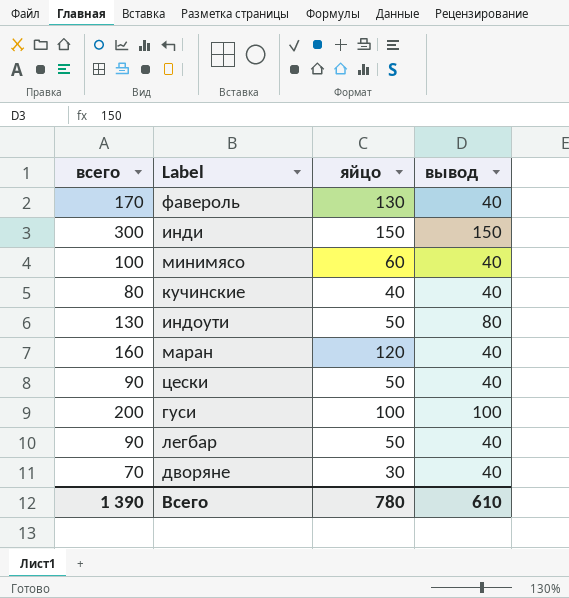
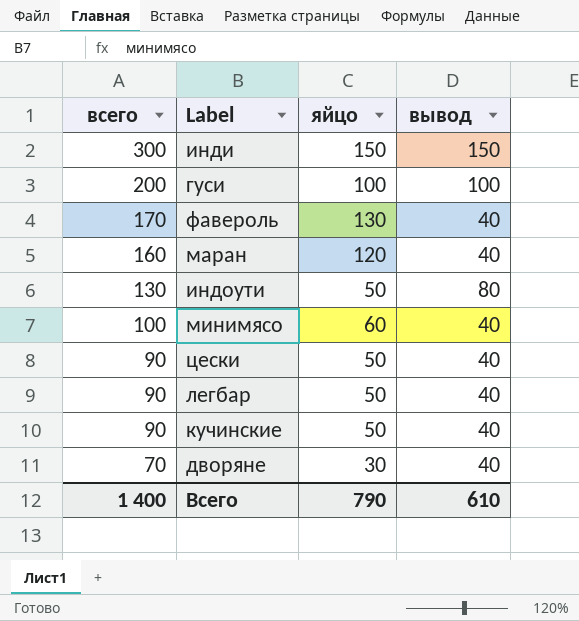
row order: none -> всего descending
кучинские | всего: 80 -> 90
кучинские | яйцо: 40 -> 50
Всего | всего: 1 390 -> 1 400
Всего | яйцо: 780 -> 790

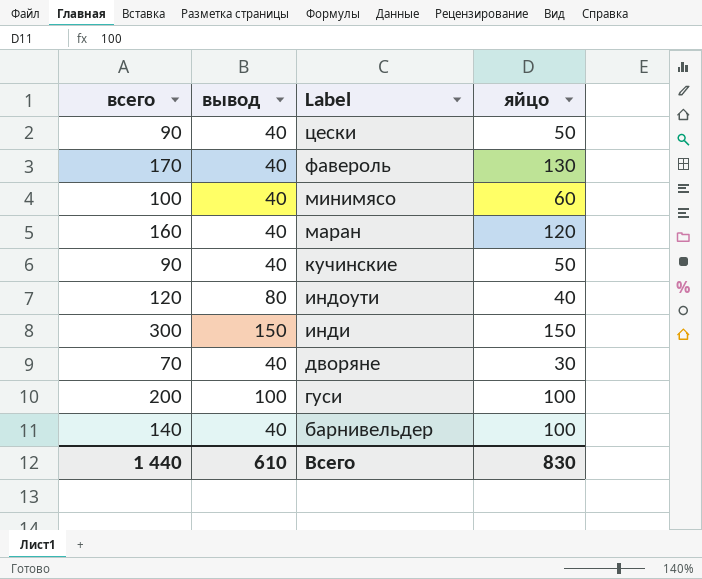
row order: всего descending -> Label descending
column вывод | position: 4 -> 2
row легбар: 90 | 50 | 40 -> none
индоути | всего: 130 -> 120
индоути | яйцо: 50 -> 40
row барнивельдер: none -> 140 | 40 | 100
Всего | всего: 1 400 -> 1 440
Всего | яйцо: 790 -> 830

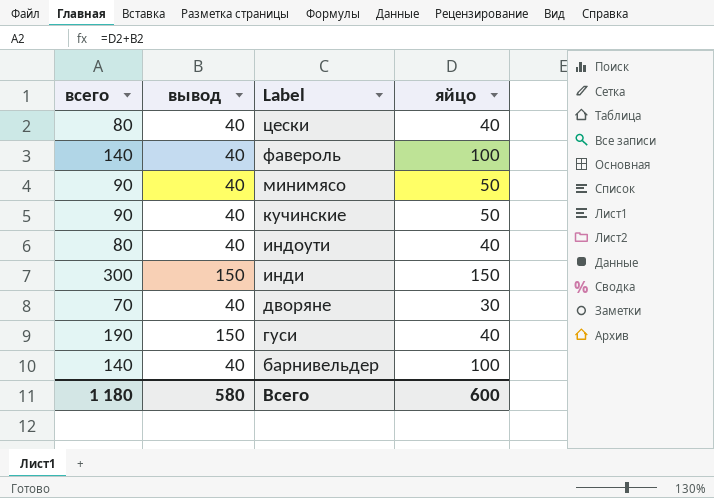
row маран: 160 | 40 | 120 -> none
цески | всего: 90 -> 80
цески | яйцо: 50 -> 40
фавероль | всего: 170 -> 140
фавероль | яйцо: 130 -> 100
минимясо | всего: 100 -> 90
минимясо | яйцо: 60 -> 50
индоути | всего: 120 -> 80
индоути | вывод: 80 -> 40
гуси | всего: 200 -> 190
гуси | вывод: 100 -> 150
гуси | яйцо: 100 -> 40
Всего | всего: 1 440 -> 1 180
Всего | вывод: 610 -> 580
Всего | яйцо: 830 -> 600

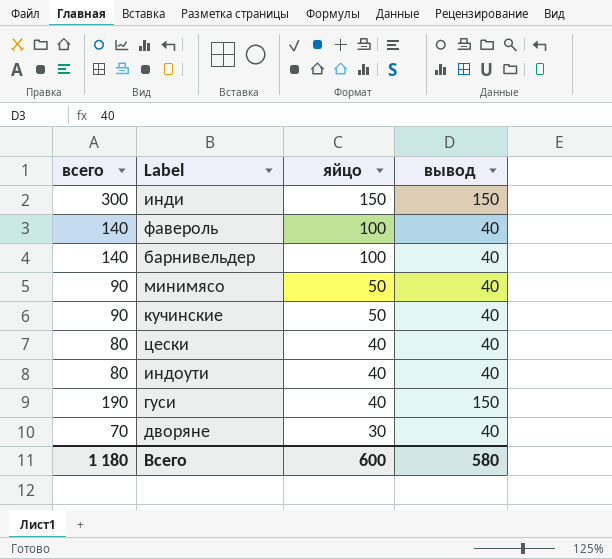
row order: Label descending -> яйцо descending
column вывод | position: 2 -> 4

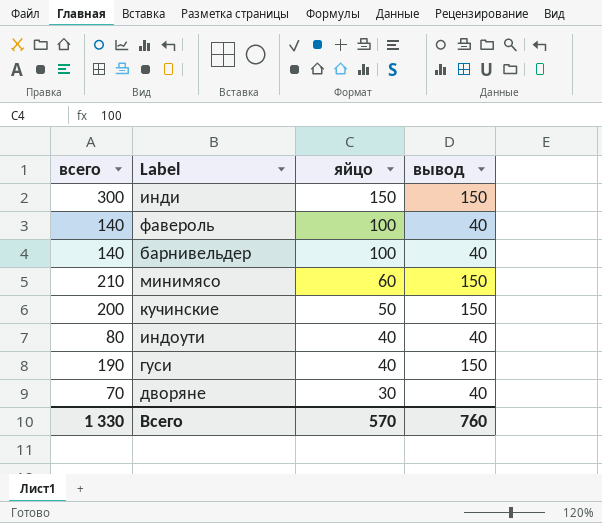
row цески: 80 | 40 | 40 -> none
минимясо | всего: 90 -> 210
минимясо | яйцо: 50 -> 60
минимясо | вывод: 40 -> 150
кучинские | всего: 90 -> 200
кучинские | вывод: 40 -> 150
Всего | всего: 1 180 -> 1 330
Всего | яйцо: 600 -> 570
Всего | вывод: 580 -> 760

